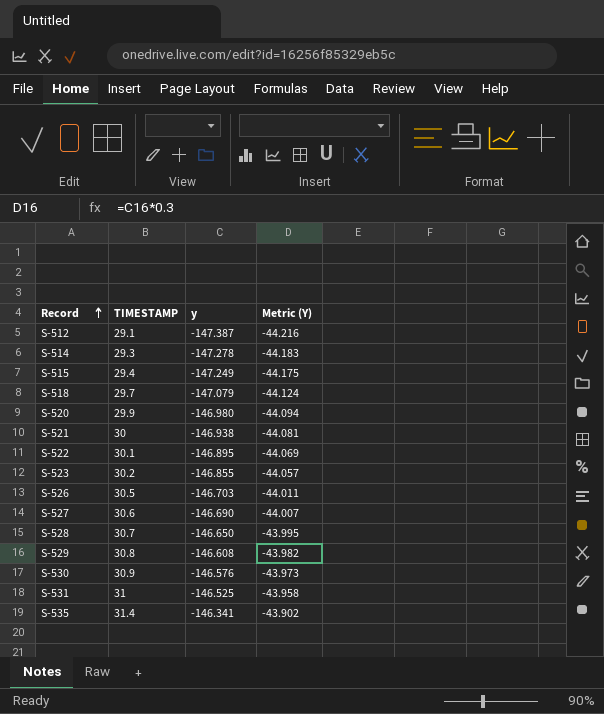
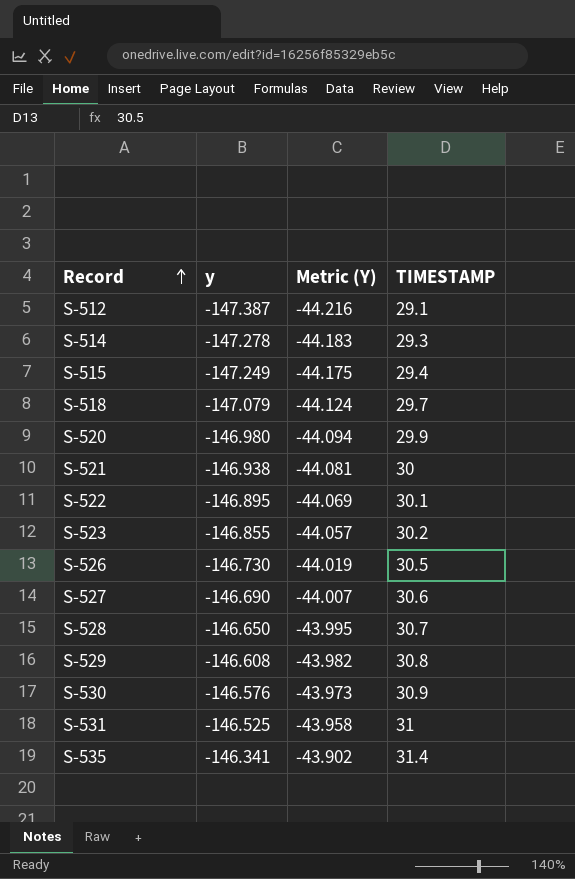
column TIMESTAMP | position: 2 -> 4
S-526 | y: -146.703 -> -146.730
S-526 | Metric (Y): -44.011 -> -44.019

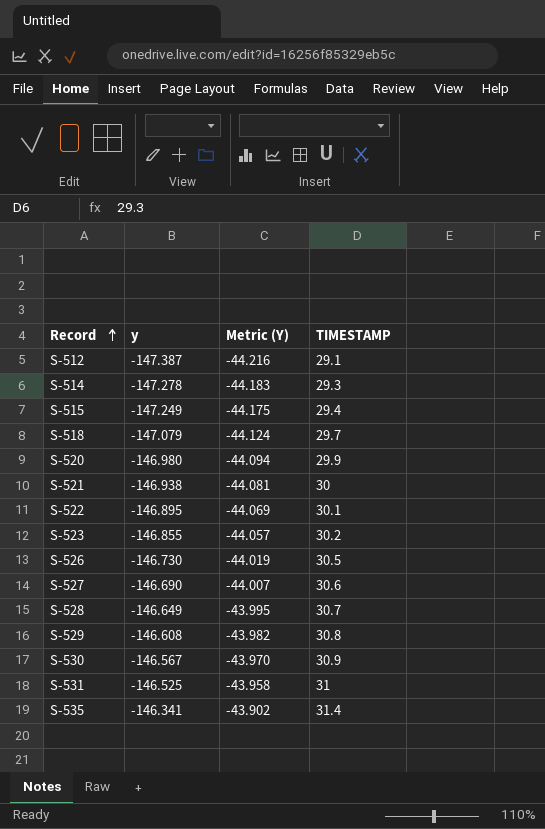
S-528 | y: -146.650 -> -146.649
S-530 | y: -146.576 -> -146.567
S-530 | Metric (Y): -43.973 -> -43.970

